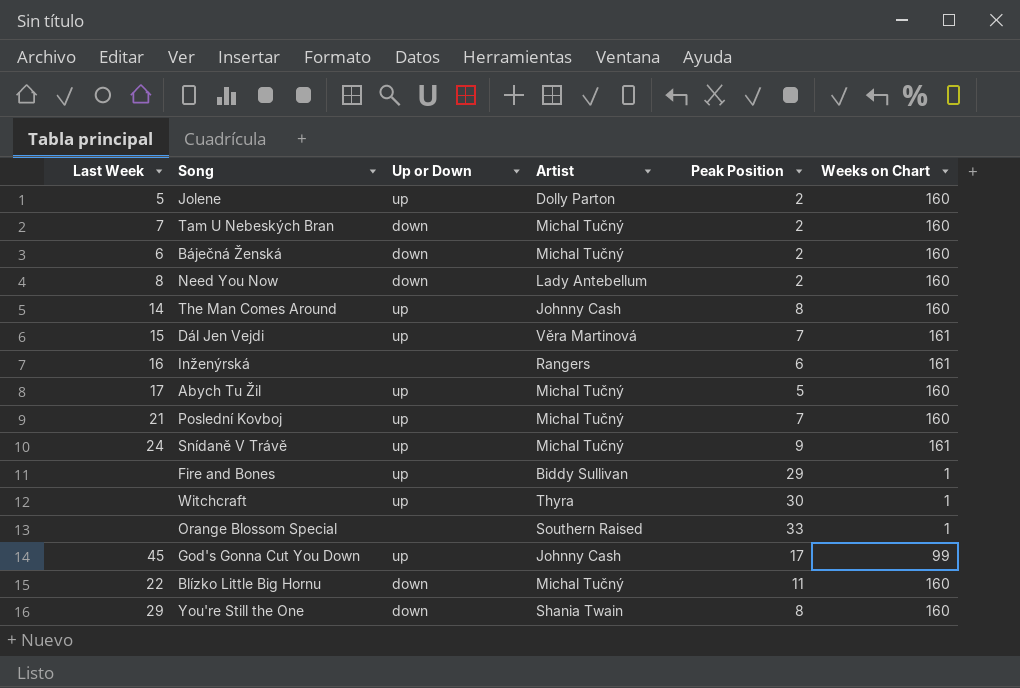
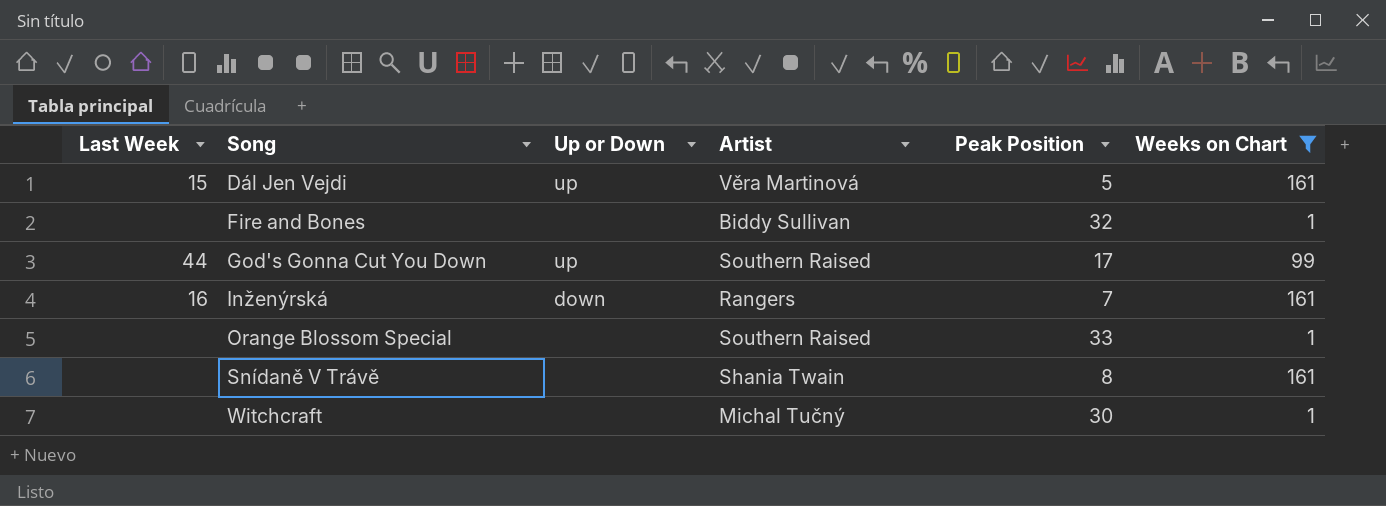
filter: none -> Weeks on Chart != 160
row order: none -> Song ascending
Dál Jen Vejdi | Peak Position: 7 -> 5
Fire and Bones | Up or Down: up -> none
Fire and Bones | Peak Position: 29 -> 32
God's Gonna Cut You Down | Last Week: 45 -> 44
God's Gonna Cut You Down | Artist: Johnny Cash -> Southern Raised
Inženýrská | Up or Down: none -> down
Inženýrská | Peak Position: 6 -> 7
Snídaně V Trávě | Last Week: 24 -> none
Snídaně V Trávě | Up or Down: up -> none
Snídaně V Trávě | Artist: Michal Tučný -> Shania Twain
Snídaně V Trávě | Peak Position: 9 -> 8
Witchcraft | Up or Down: up -> none
Witchcraft | Artist: Thyra -> Michal Tučný

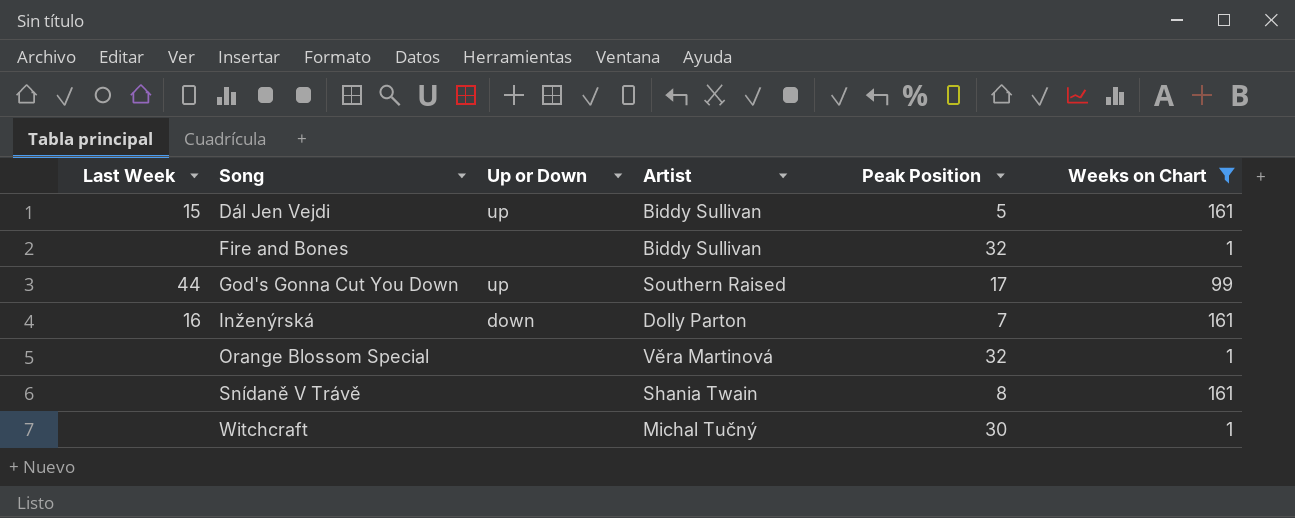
Dál Jen Vejdi | Artist: Věra Martinová -> Biddy Sullivan
Inženýrská | Artist: Rangers -> Dolly Parton
Orange Blossom Special | Artist: Southern Raised -> Věra Martinová
Orange Blossom Special | Peak Position: 33 -> 32

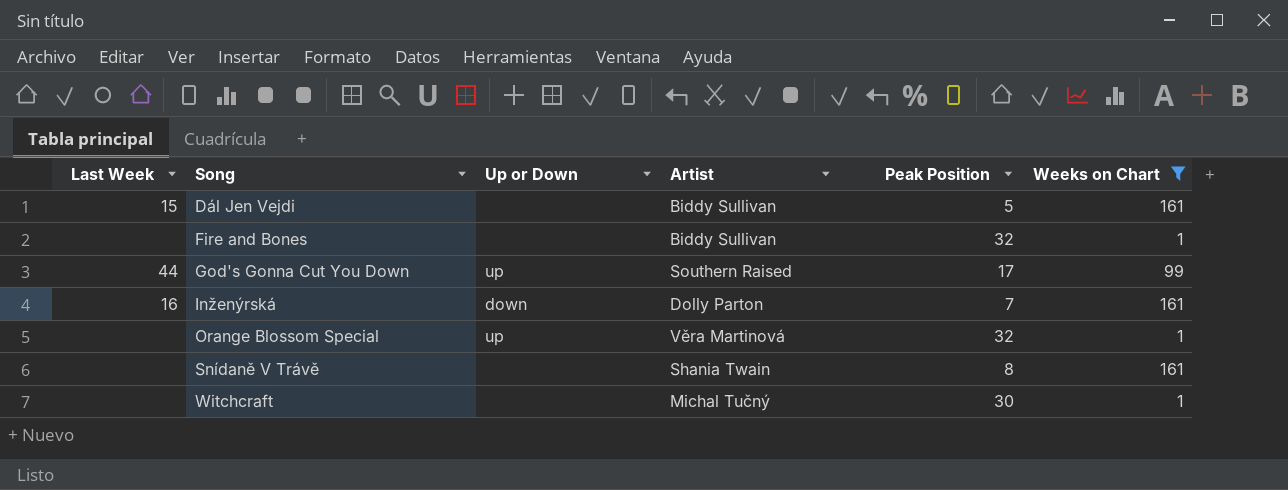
Dál Jen Vejdi | Up or Down: up -> none
Orange Blossom Special | Up or Down: none -> up

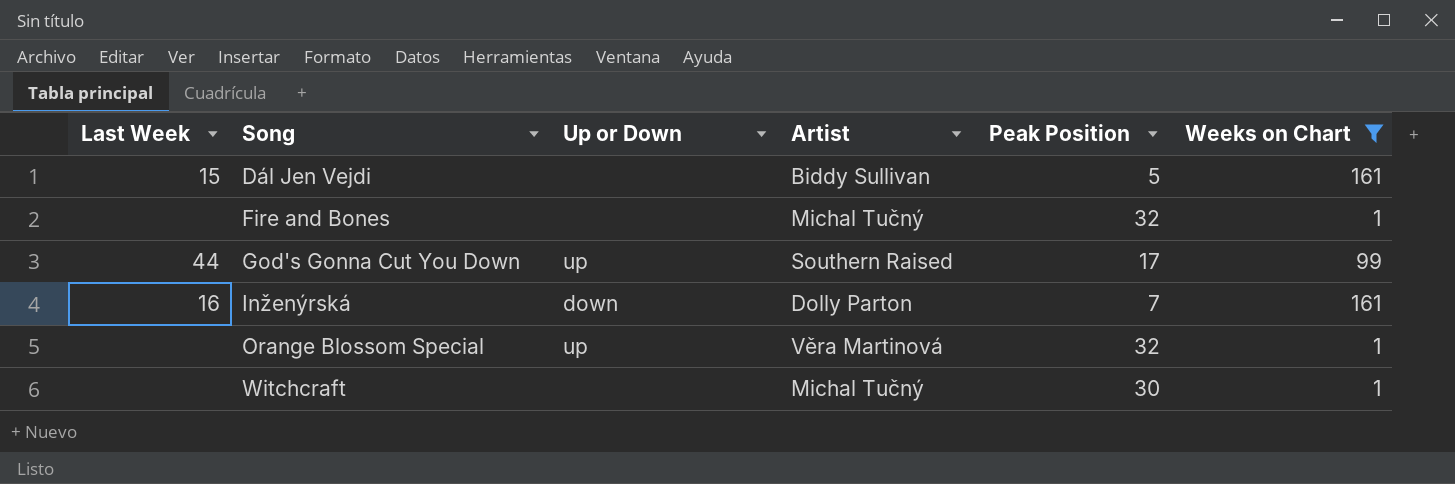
row Snídaně V Trávě: none | none | Shania Twain | 8 | 161 -> none
Fire and Bones | Artist: Biddy Sullivan -> Michal Tučný

